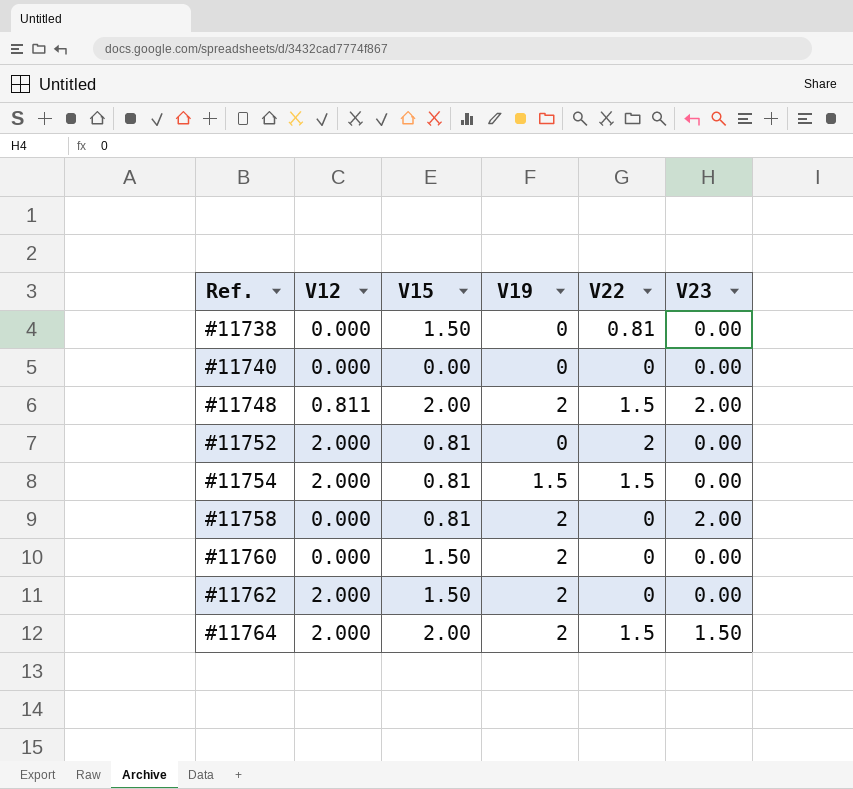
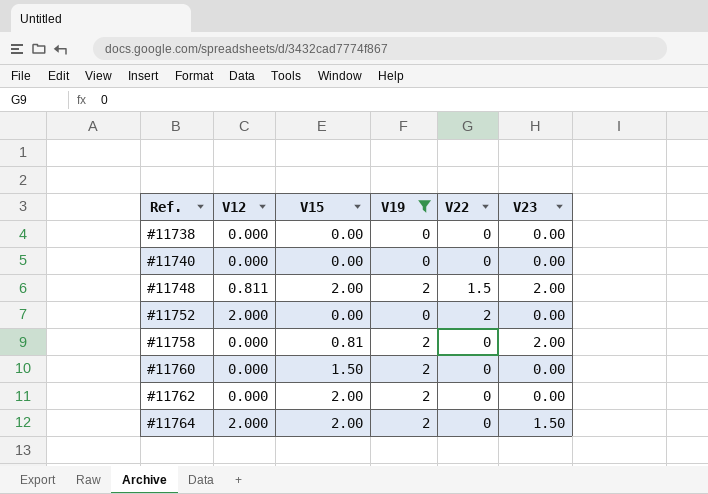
filter: none -> V19 != 1.5
#11738 | V15: 1.50 -> 0.00
#11738 | V22: 0.81 -> 0
#11752 | V15: 0.81 -> 0.00
#11762 | V12: 2.000 -> 0.000
#11762 | V15: 1.50 -> 2.00
#11764 | V22: 1.5 -> 0

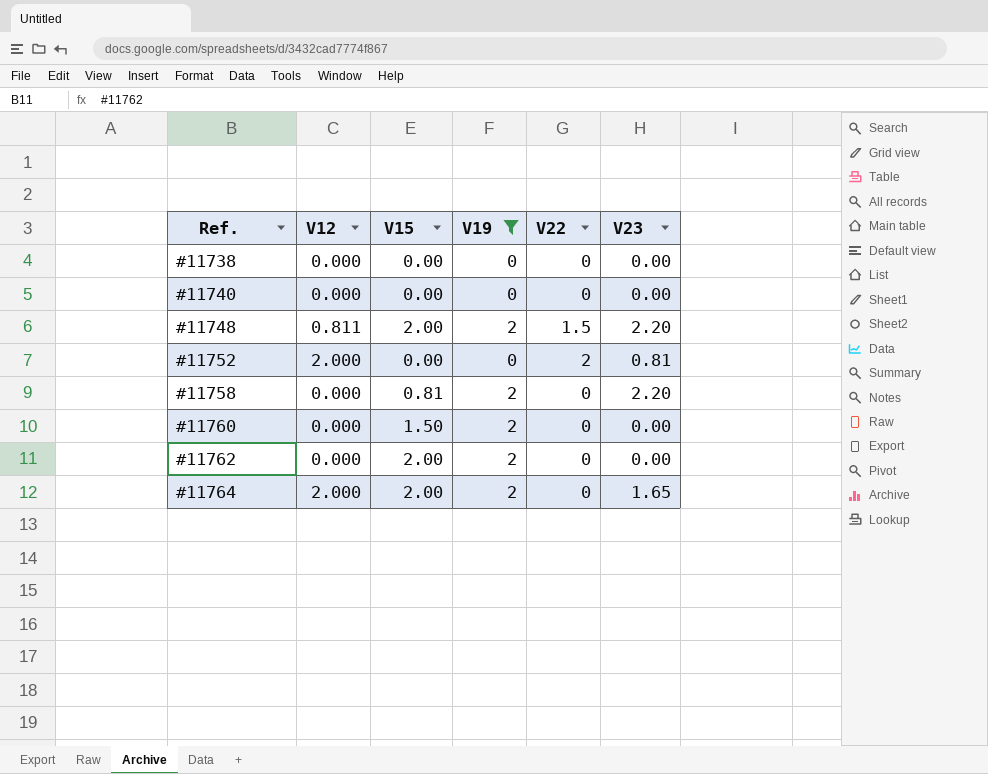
#11748 | V23: 2.00 -> 2.20
#11752 | V23: 0.00 -> 0.81
#11758 | V23: 2.00 -> 2.20
#11764 | V23: 1.50 -> 1.65

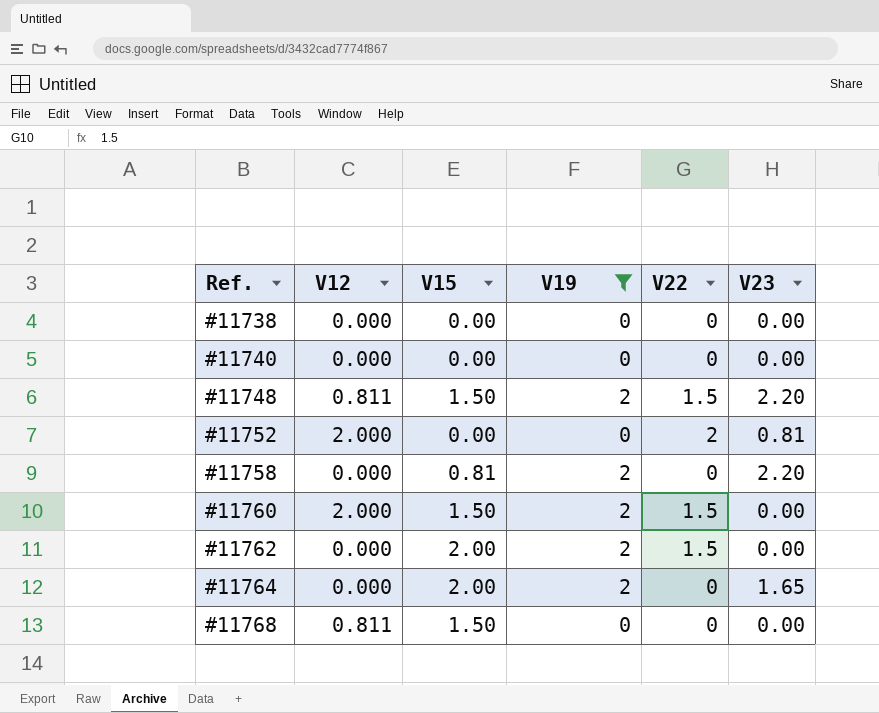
#11748 | V15: 2.00 -> 1.50
#11760 | V12: 0.000 -> 2.000
#11760 | V22: 0 -> 1.5
#11762 | V22: 0 -> 1.5
#11764 | V12: 2.000 -> 0.000
row #11768: none -> 0.811 | 1.50 | 0 | 0 | 0.00

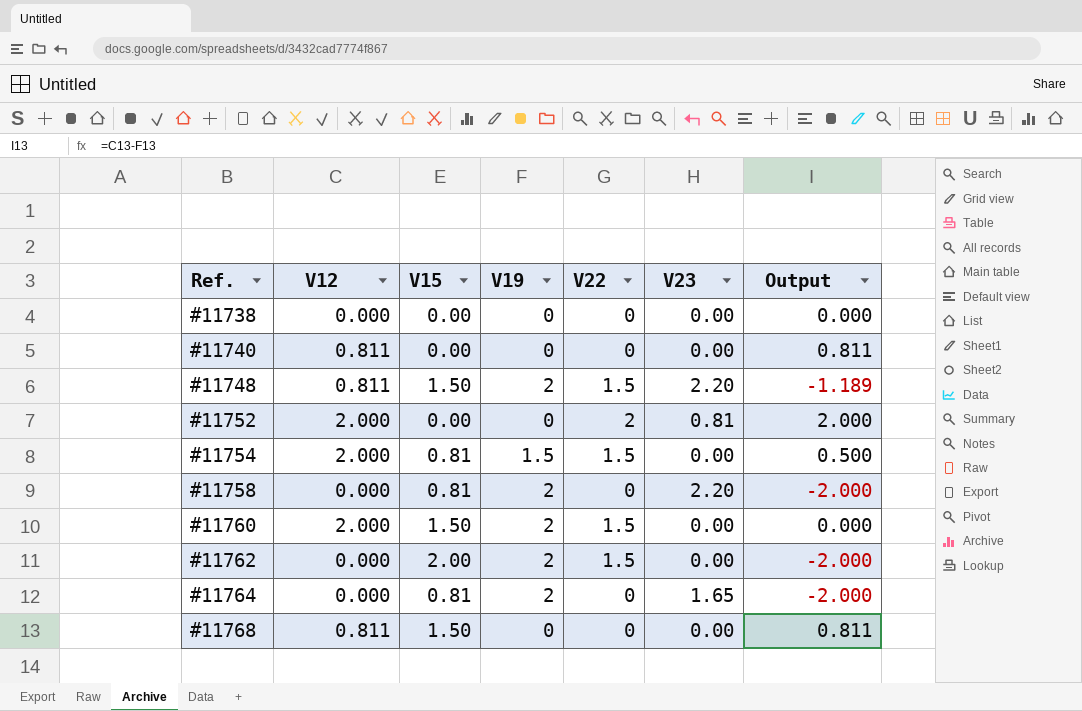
filter: V19 != 1.5 -> none
column Output | formula: none -> [V12] - [V19]
#11740 | V12: 0.000 -> 0.811
#11764 | V15: 2.00 -> 0.81

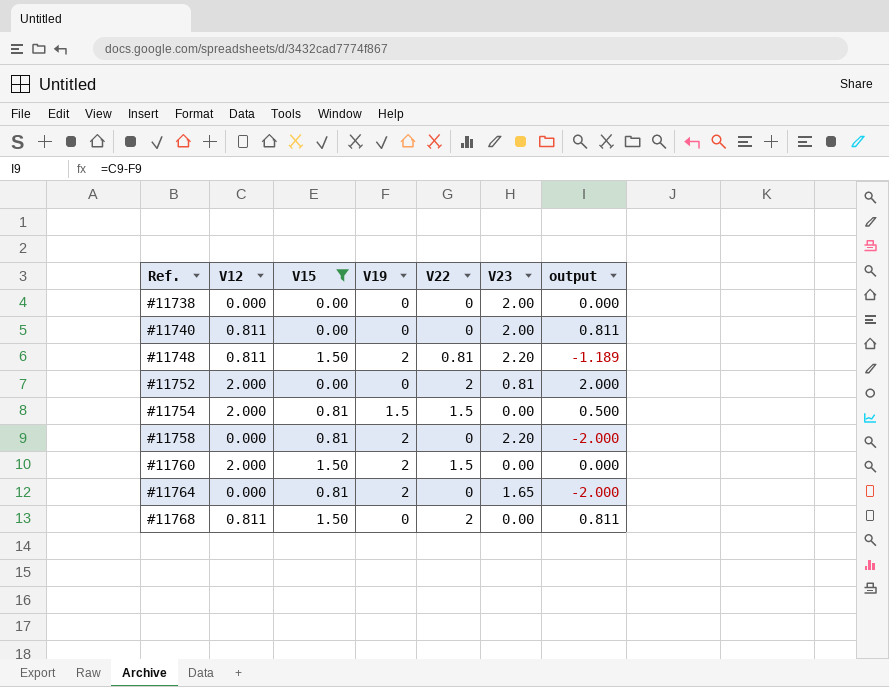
filter: none -> V15 != 2.00
column name: Output -> output
#11738 | V23: 0.00 -> 2.00
#11740 | V23: 0.00 -> 2.00
#11748 | V22: 1.5 -> 0.81
#11768 | V22: 0 -> 2

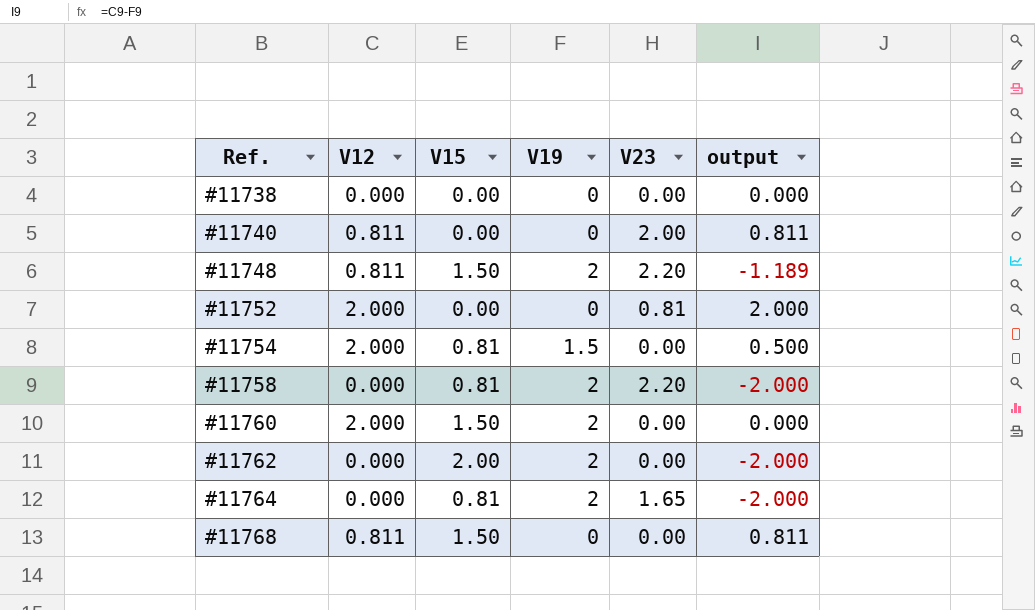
filter: V15 != 2.00 -> none
column V22 | position: 5 -> none
#11738 | V23: 2.00 -> 0.00

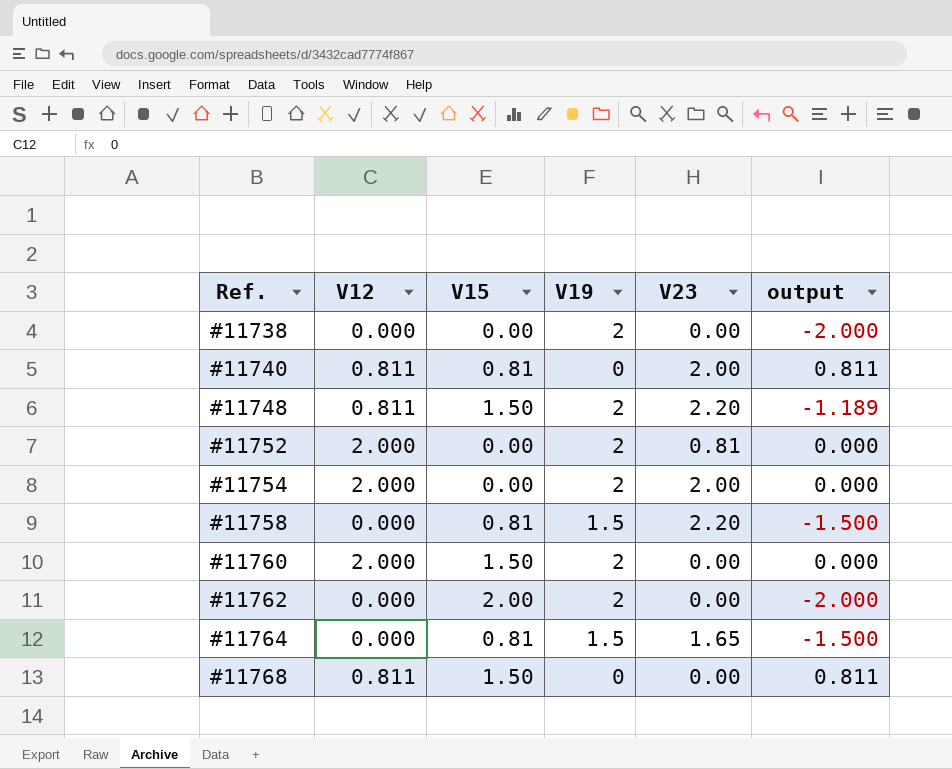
#11738 | V19: 0 -> 2
#11738 | output: 0.000 -> -2.000
#11740 | V15: 0.00 -> 0.81
#11752 | V19: 0 -> 2
#11752 | output: 2.000 -> 0.000
#11754 | V15: 0.81 -> 0.00
#11754 | V19: 1.5 -> 2
#11754 | V23: 0.00 -> 2.00
#11754 | output: 0.500 -> 0.000
#11758 | V19: 2 -> 1.5
#11758 | output: -2.000 -> -1.500
#11764 | V19: 2 -> 1.5
#11764 | output: -2.000 -> -1.500

